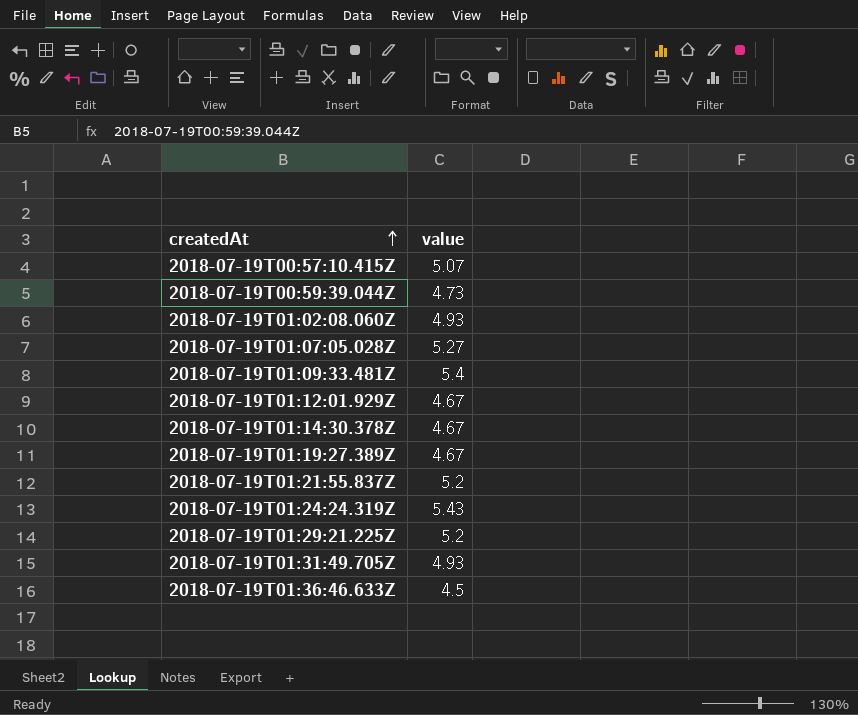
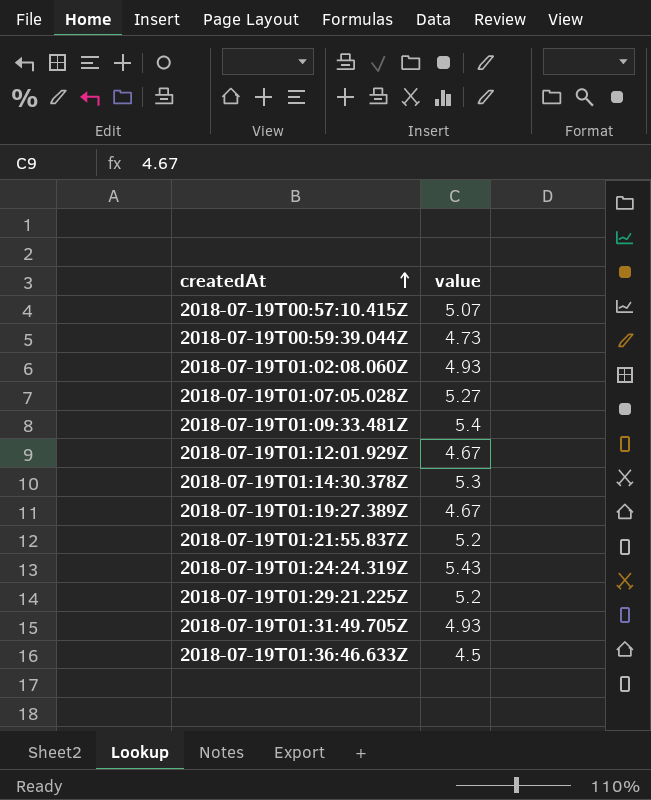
2018-07-19T01:14:30.378Z | value: 4.67 -> 5.3

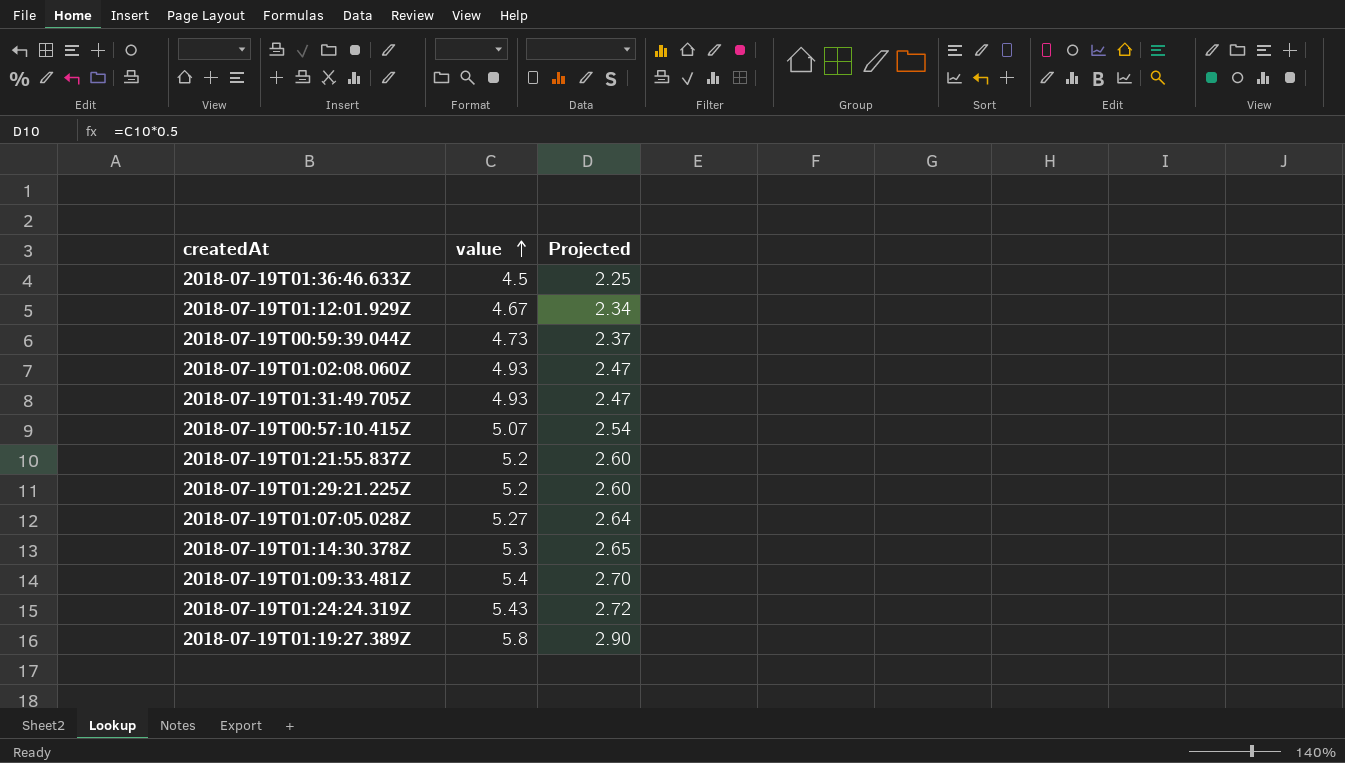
row order: createdAt ascending -> value ascending
column Projected | formula: none -> [value] * 0.5
2018-07-19T01:19:27.389Z | value: 4.67 -> 5.8

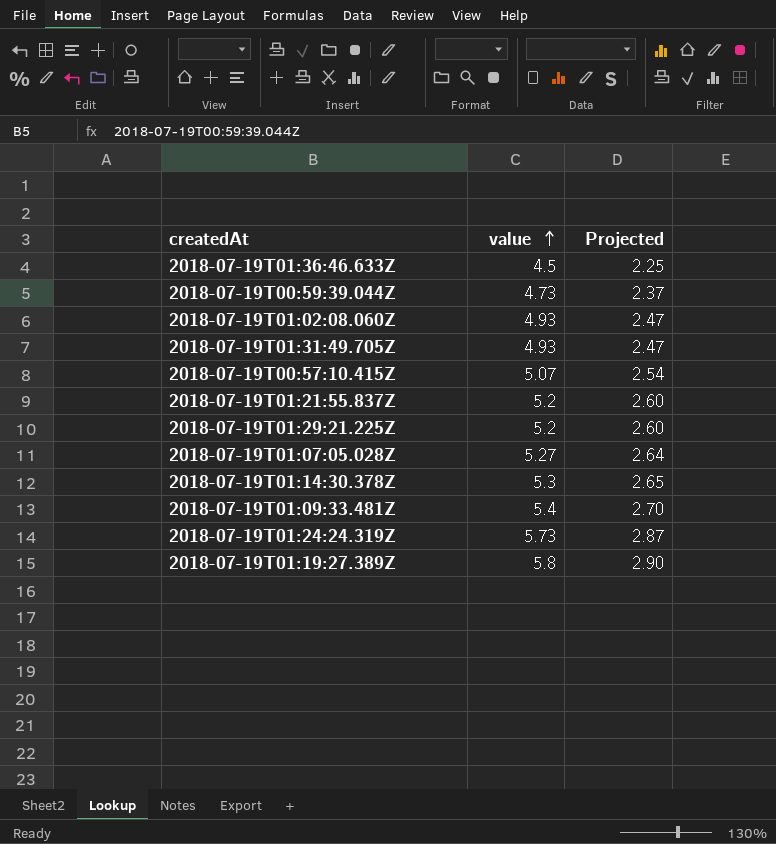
row 2018-07-19T01:12:01.929Z: 4.67 | 2.34 -> none
2018-07-19T01:24:24.319Z | value: 5.43 -> 5.73
2018-07-19T01:24:24.319Z | Projected: 2.72 -> 2.87

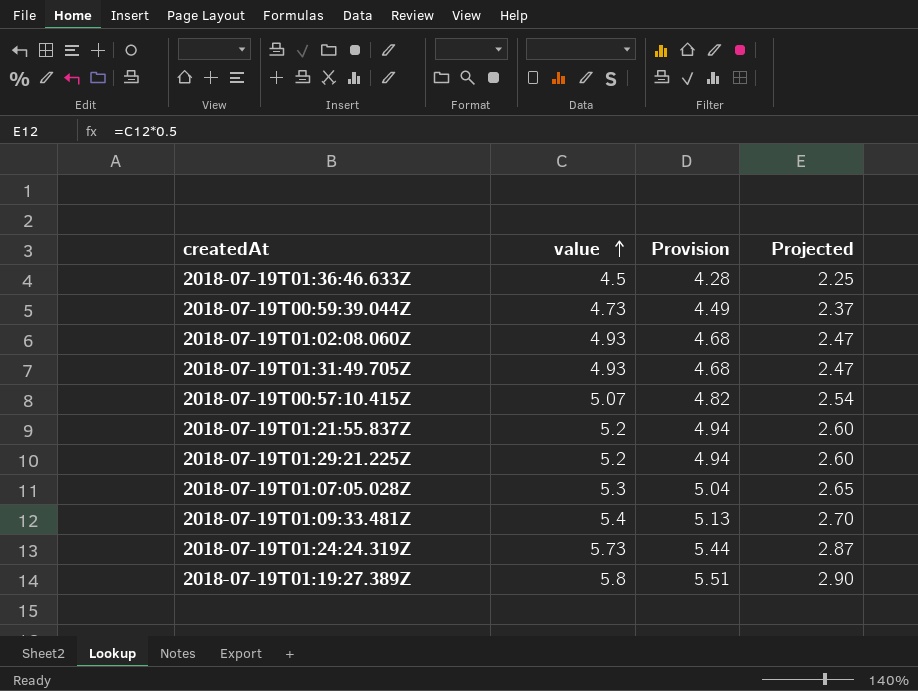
column Provision | formula: none -> [value] * 0.95
row 2018-07-19T01:14:30.378Z: 5.3 | 2.65 -> none
2018-07-19T01:07:05.028Z | value: 5.27 -> 5.3
2018-07-19T01:07:05.028Z | Projected: 2.64 -> 2.65

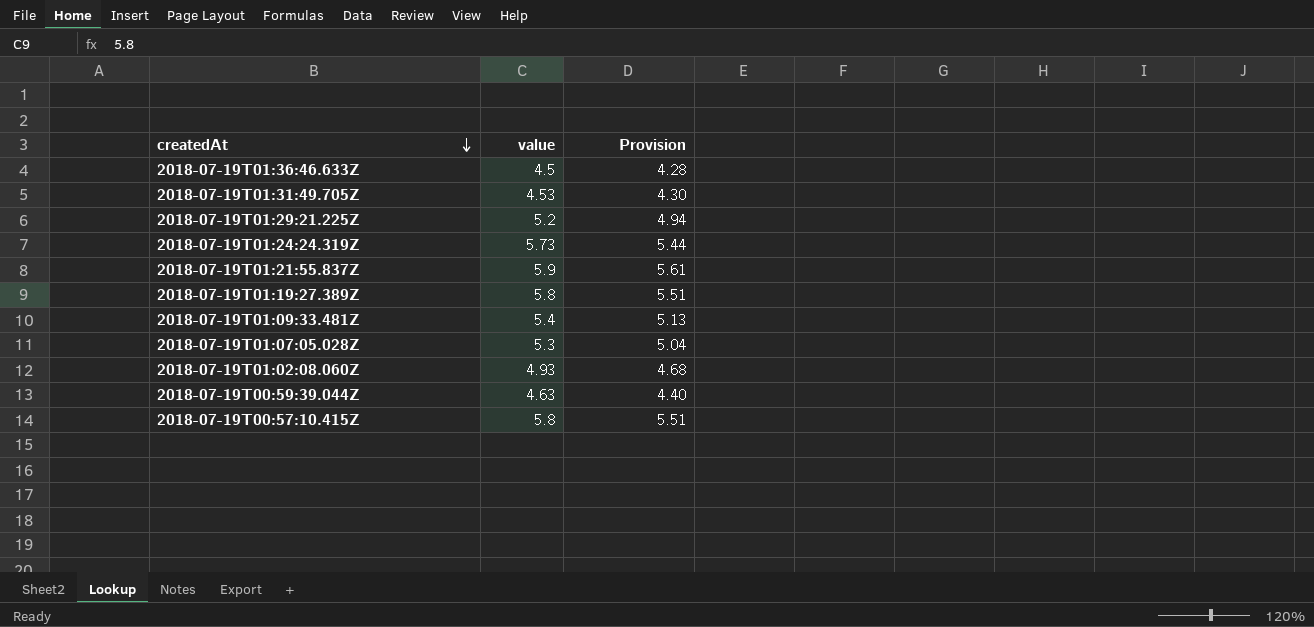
row order: value ascending -> createdAt descending
column Projected | formula: [value] * 0.5 -> none
2018-07-19T01:31:49.705Z | value: 4.93 -> 4.53
2018-07-19T01:31:49.705Z | Provision: 4.68 -> 4.30
2018-07-19T01:21:55.837Z | value: 5.2 -> 5.9
2018-07-19T01:21:55.837Z | Provision: 4.94 -> 5.61
2018-07-19T00:59:39.044Z | value: 4.73 -> 4.63
2018-07-19T00:59:39.044Z | Provision: 4.49 -> 4.40
2018-07-19T00:57:10.415Z | value: 5.07 -> 5.8
2018-07-19T00:57:10.415Z | Provision: 4.82 -> 5.51

